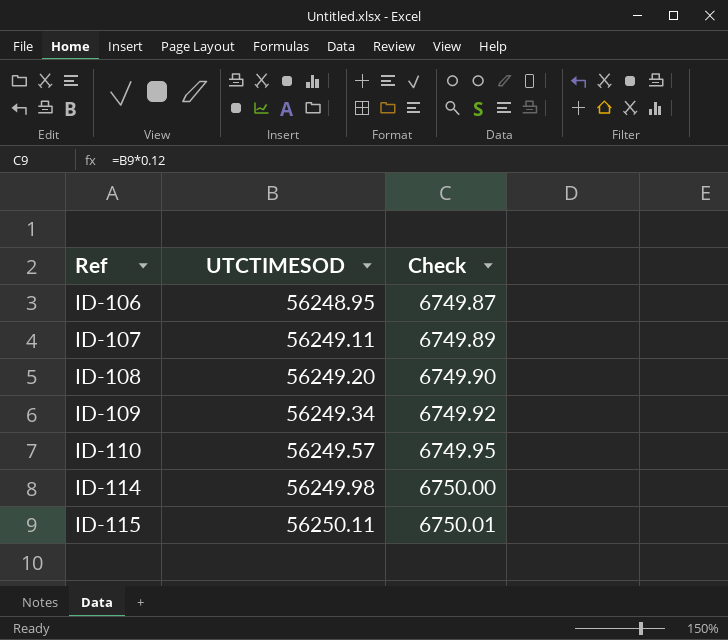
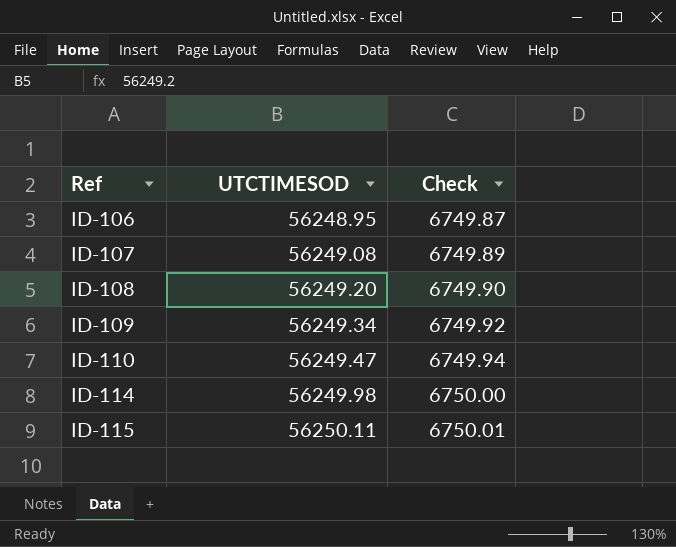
ID-107 | UTCTIMESOD: 56249.11 -> 56249.08
ID-110 | UTCTIMESOD: 56249.57 -> 56249.47
ID-110 | Check: 6749.95 -> 6749.94

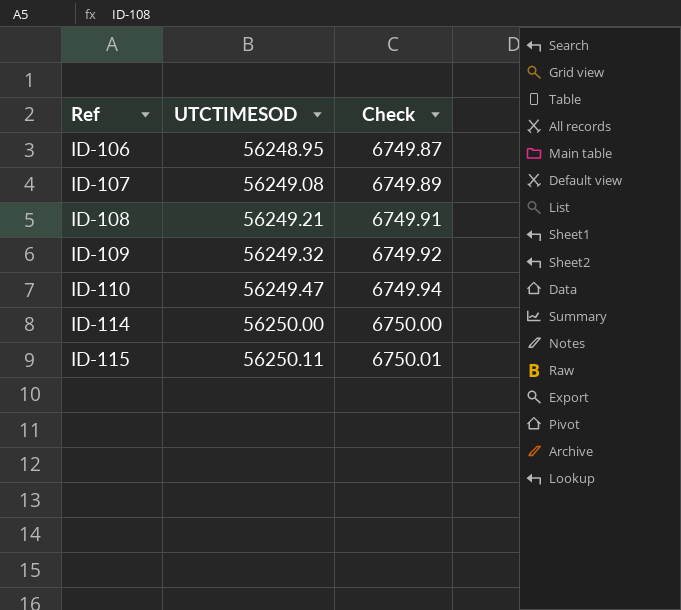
ID-108 | UTCTIMESOD: 56249.20 -> 56249.21
ID-108 | Check: 6749.90 -> 6749.91
ID-109 | UTCTIMESOD: 56249.34 -> 56249.32
ID-114 | UTCTIMESOD: 56249.98 -> 56250.00

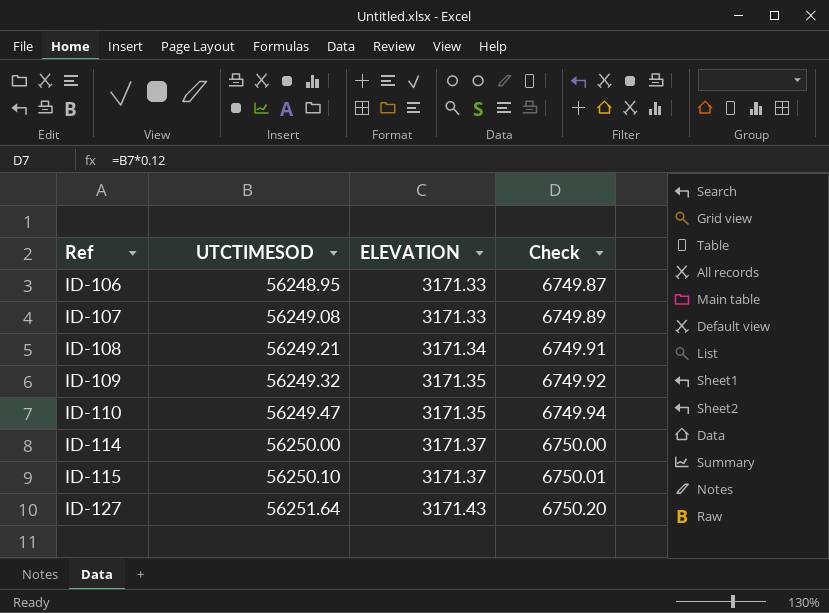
column ELEVATION | position: none -> 3
ID-115 | UTCTIMESOD: 56250.11 -> 56250.10
row ID-127: none -> 56251.64 | 3171.43 | 6750.20

